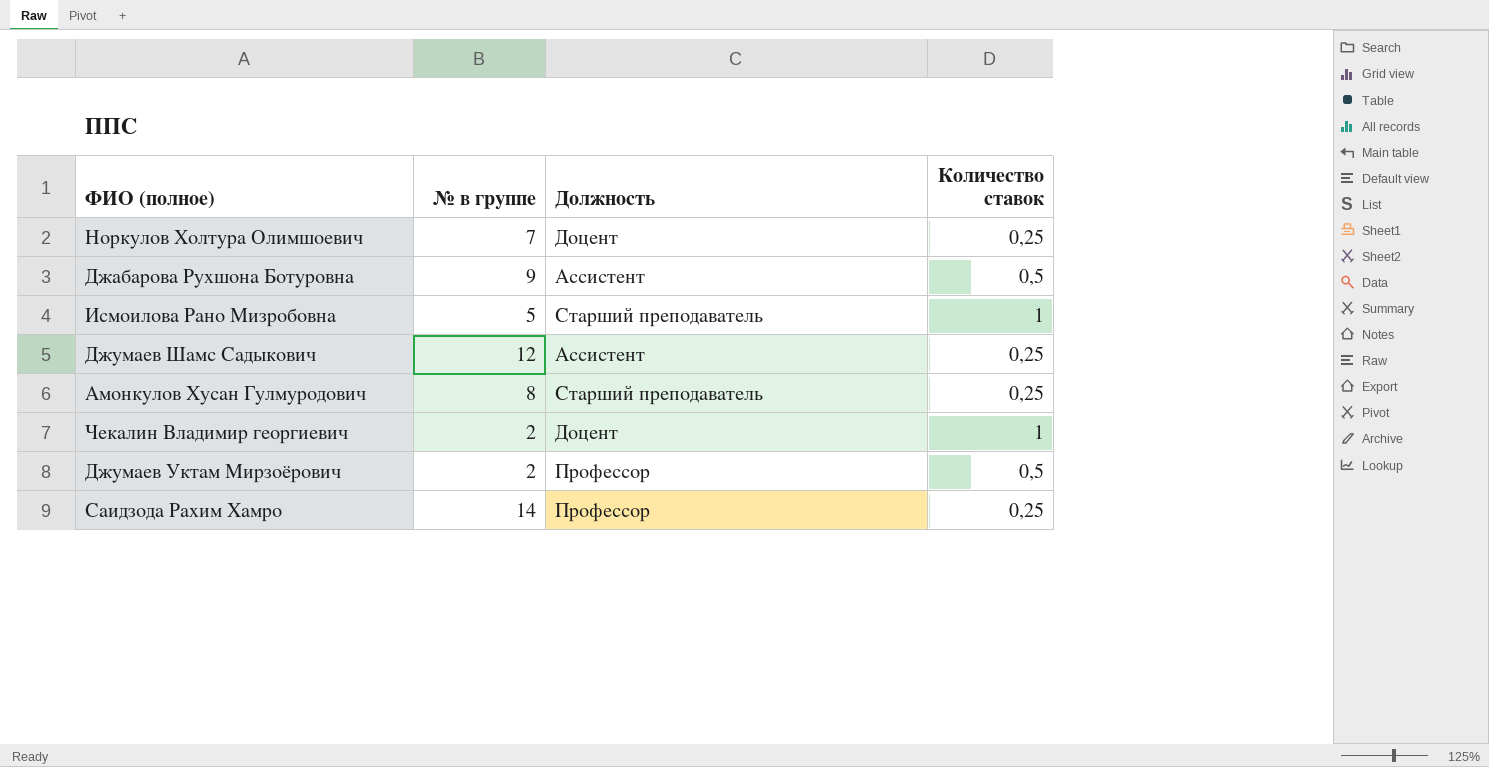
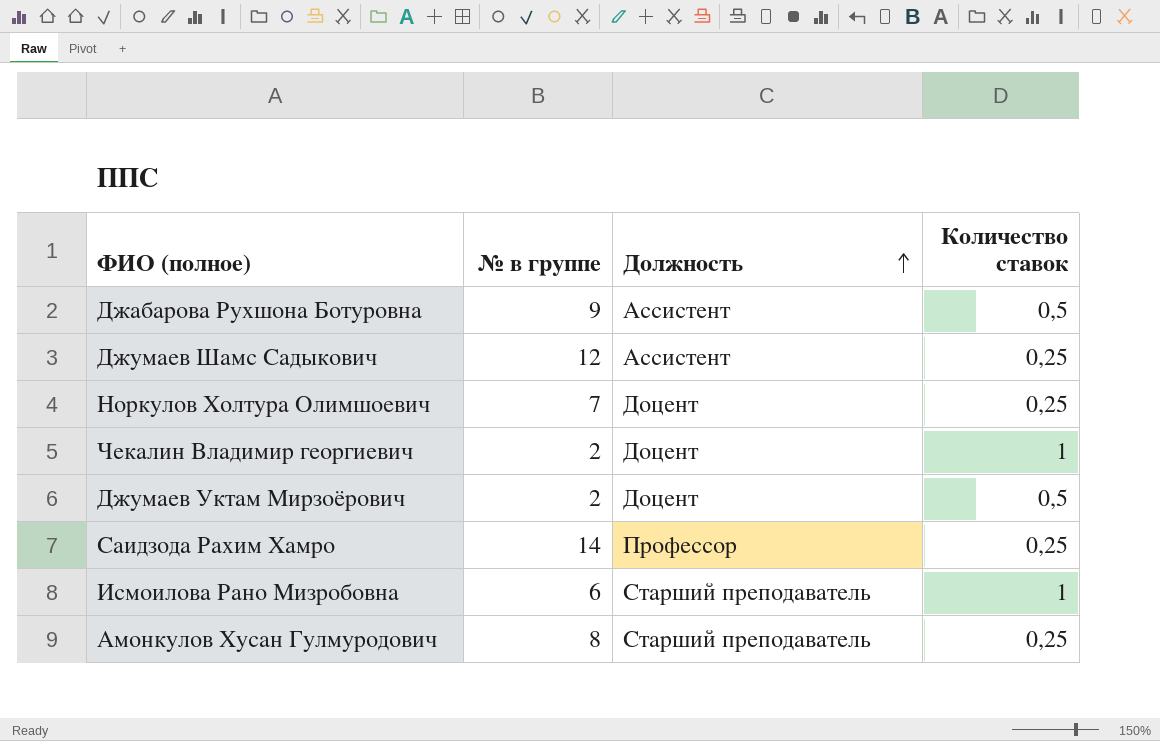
row order: none -> Должность ascending
Джумаев Уктам Мирзоёрович | Должность: Профессор -> Доцент
Исмоилова Рано Мизробовна | № в группе: 5 -> 6

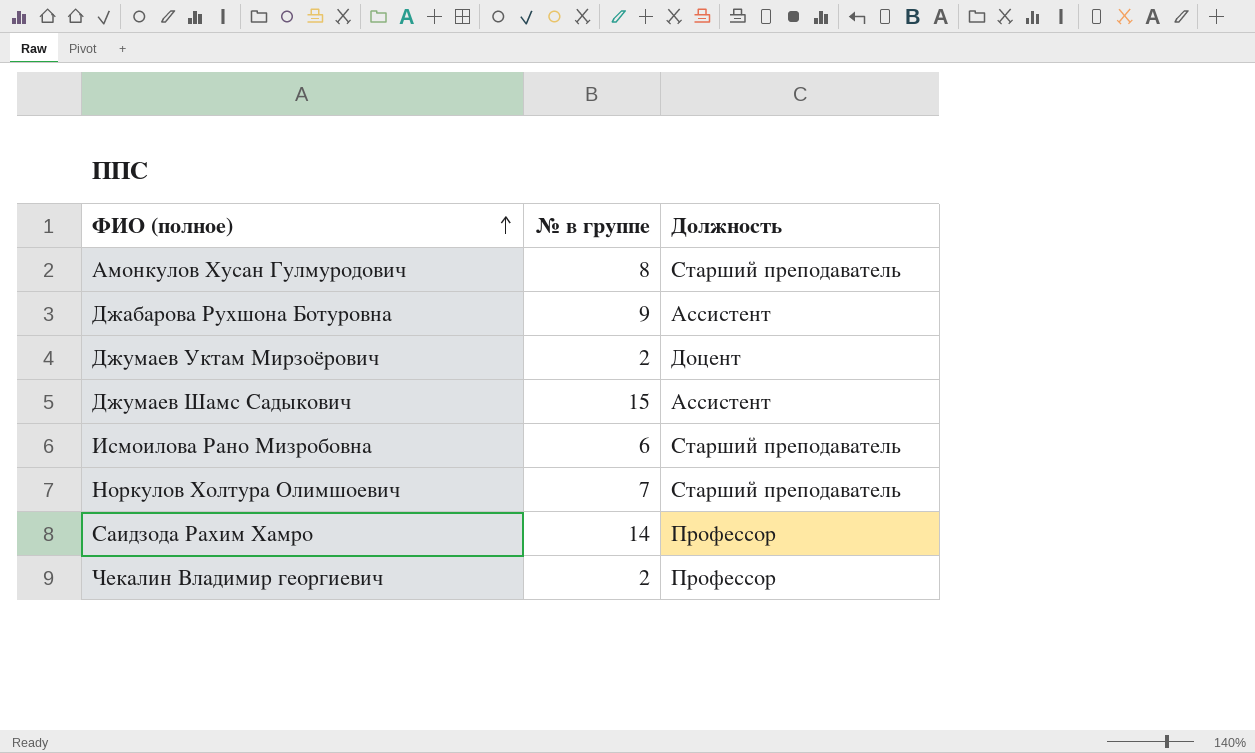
row order: Должность ascending -> ФИО (полное) ascending
column Количество ставок | position: 4 -> none
Джумаев Шамс Садыкович | № в группе: 12 -> 15
Норкулов Холтура Олимшоевич | Должность: Доцент -> Старший преподаватель
Чекалин Владимир георгиевич | Должность: Доцент -> Профессор

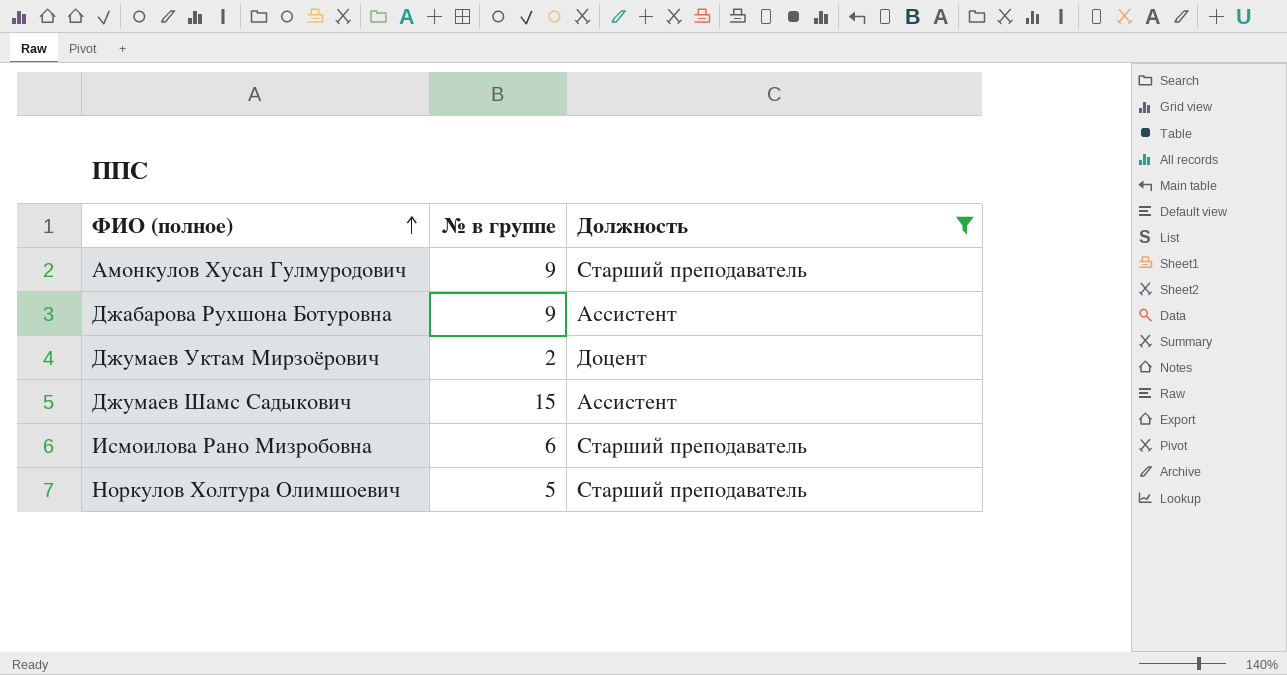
filter: none -> Должность != Профессор
Амонкулов Хусан Гулмуродович | № в группе: 8 -> 9
Норкулов Холтура Олимшоевич | № в группе: 7 -> 5

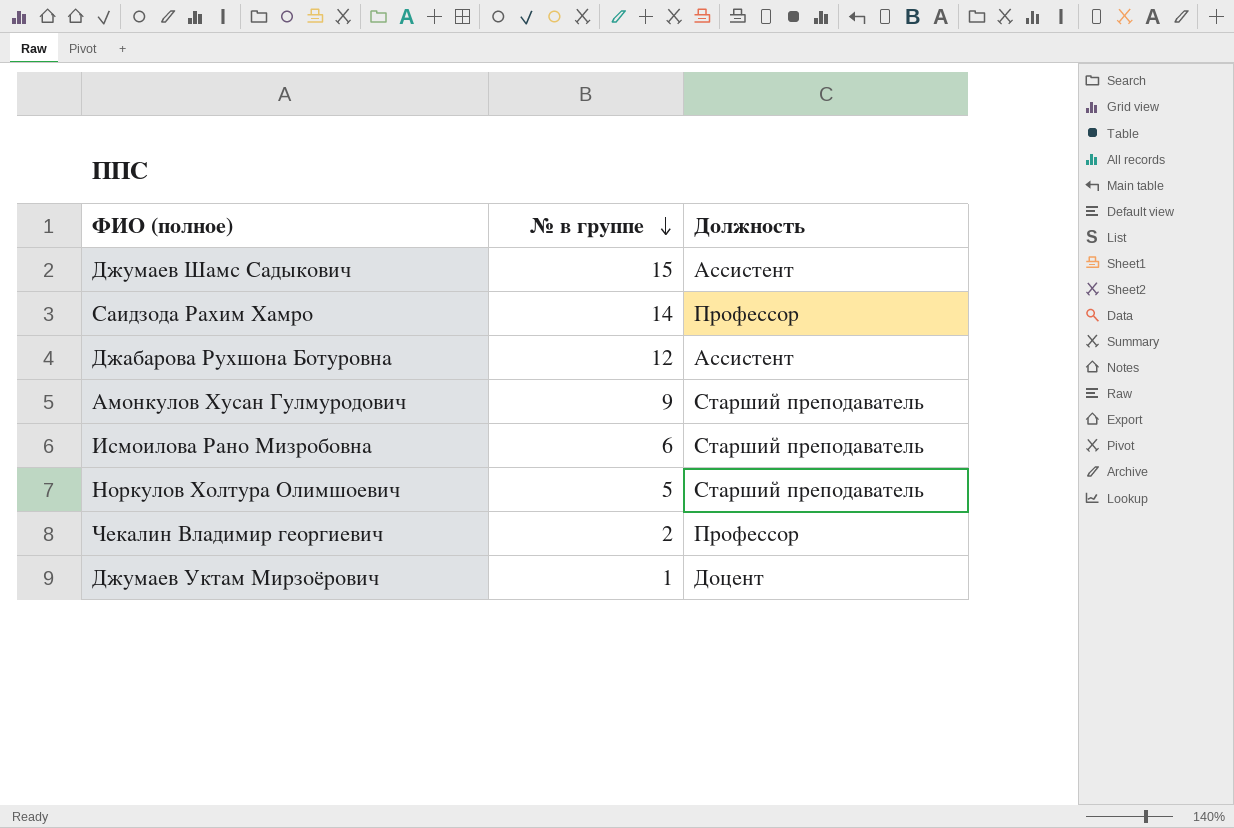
filter: Должность != Профессор -> none
row order: ФИО (полное) ascending -> № в группе descending
Джабарова Рухшона Ботуровна | № в группе: 9 -> 12
Джумаев Уктам Мирзоёрович | № в группе: 2 -> 1

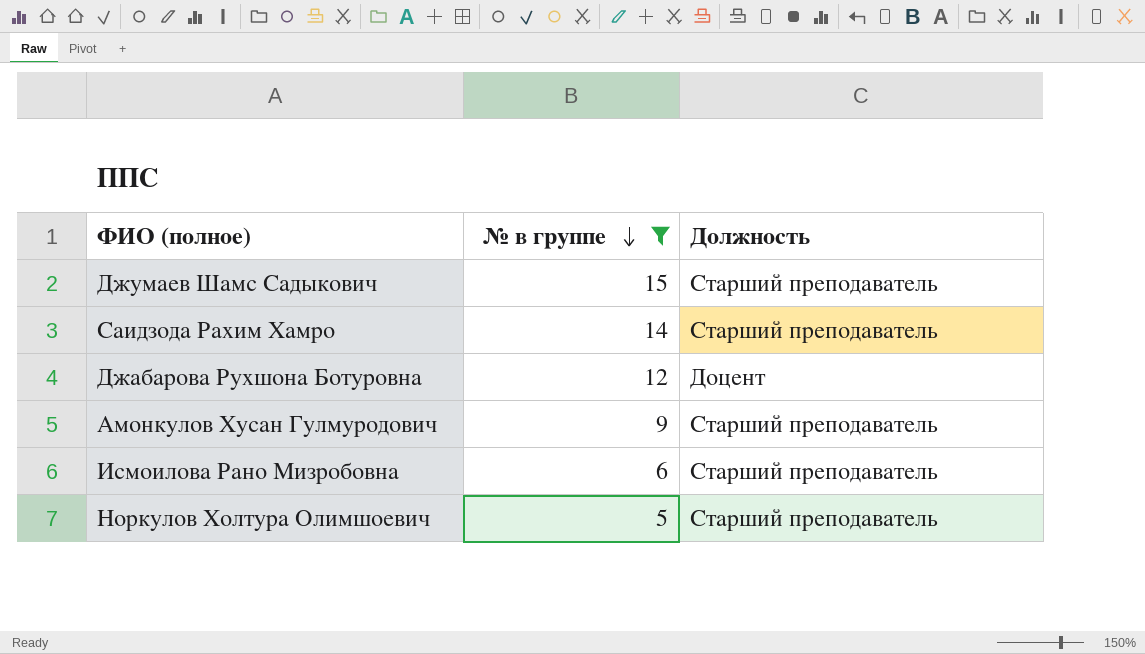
filter: none -> № в группе >= 5
Джумаев Шамс Садыкович | Должность: Ассистент -> Старший преподаватель
Саидзода Рахим Хамро | Должность: Профессор -> Старший преподаватель
Джабарова Рухшона Ботуровна | Должность: Ассистент -> Доцент

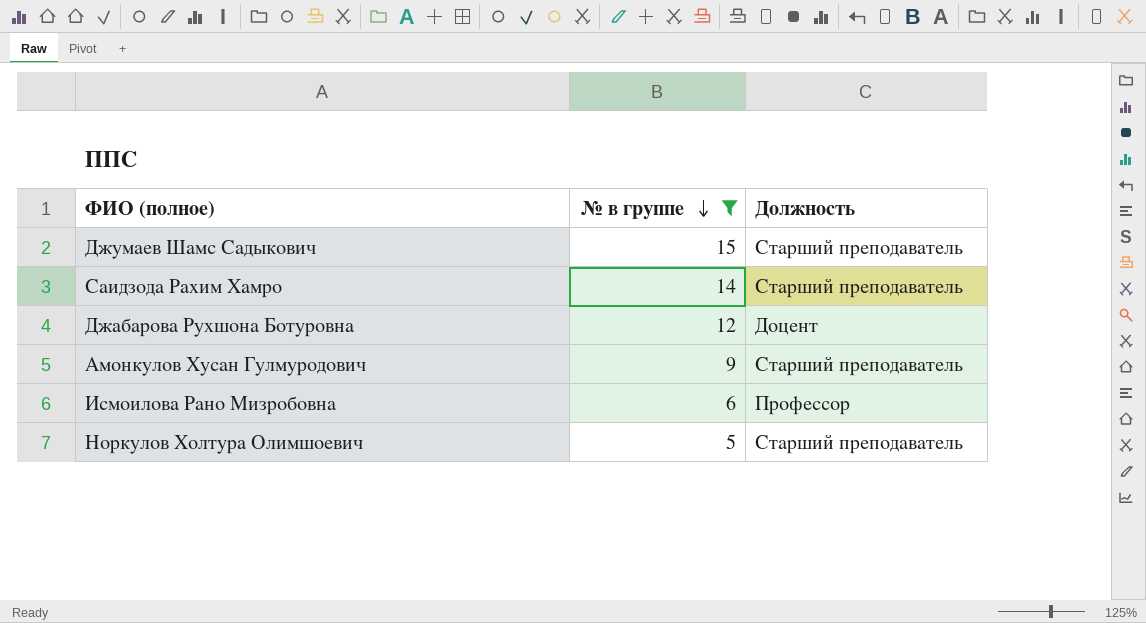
Исмоилова Рано Мизробовна | Должность: Старший преподаватель -> Профессор

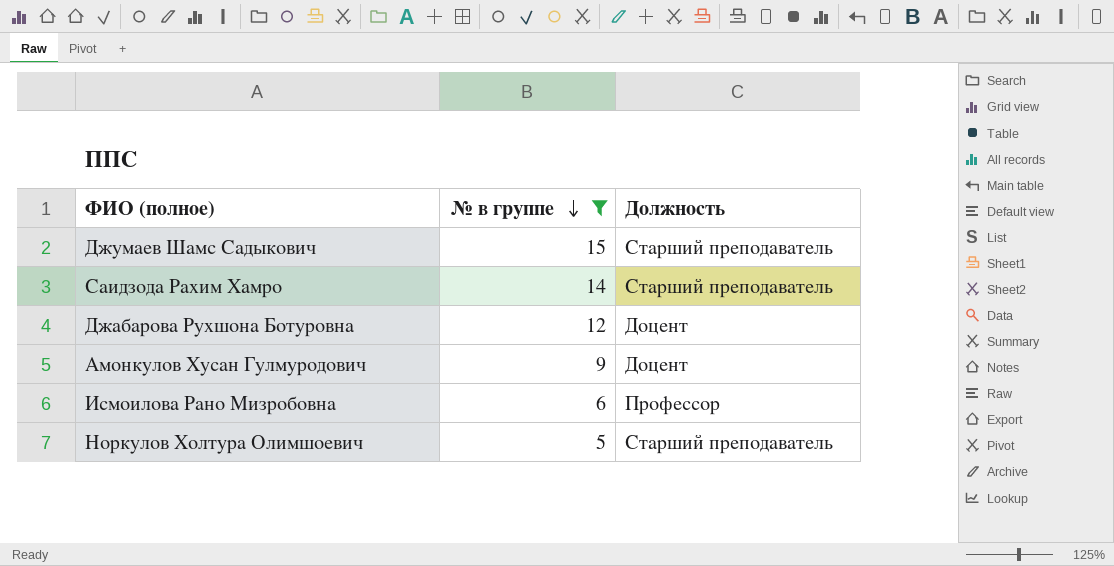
Амонкулов Хусан Гулмуродович | Должность: Старший преподаватель -> Доцент

